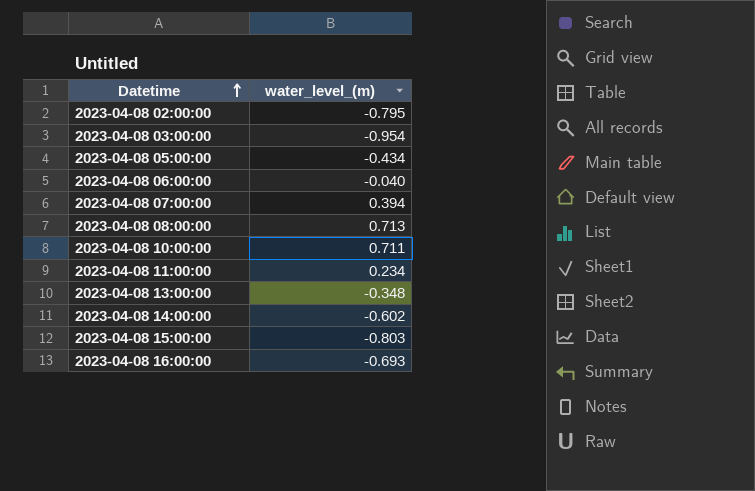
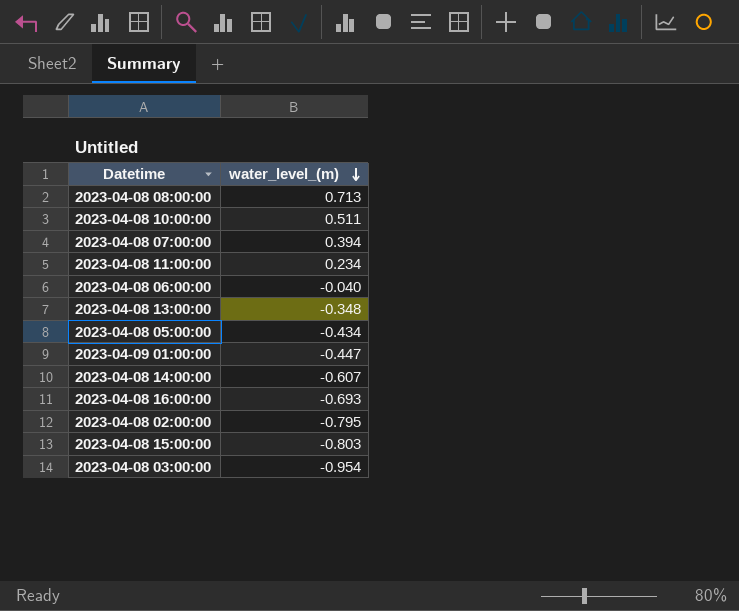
row order: Datetime ascending -> water_level_(m) descending
2023-04-08 10:00:00 | water_level_(m): 0.711 -> 0.511
row 2023-04-09 01:00:00: none -> -0.447
2023-04-08 14:00:00 | water_level_(m): -0.602 -> -0.607

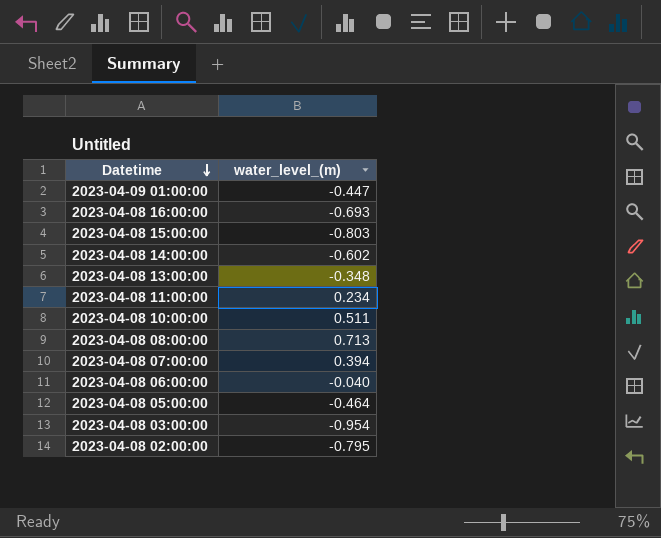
row order: water_level_(m) descending -> Datetime descending
2023-04-08 14:00:00 | water_level_(m): -0.607 -> -0.602
2023-04-08 05:00:00 | water_level_(m): -0.434 -> -0.464

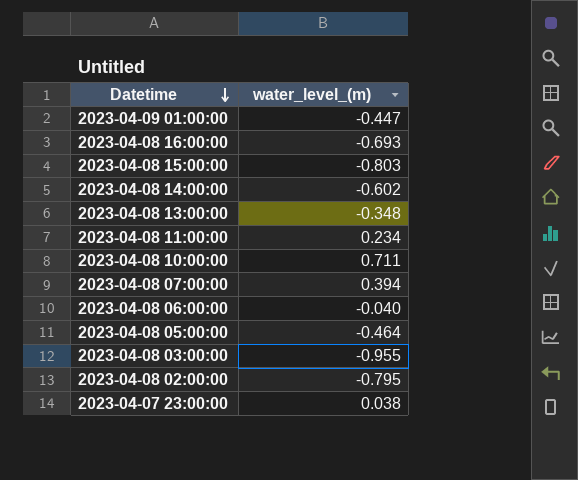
row 2023-04-08 08:00:00: 0.713 -> none
2023-04-08 10:00:00 | water_level_(m): 0.511 -> 0.711
2023-04-08 03:00:00 | water_level_(m): -0.954 -> -0.955
row 2023-04-07 23:00:00: none -> 0.038

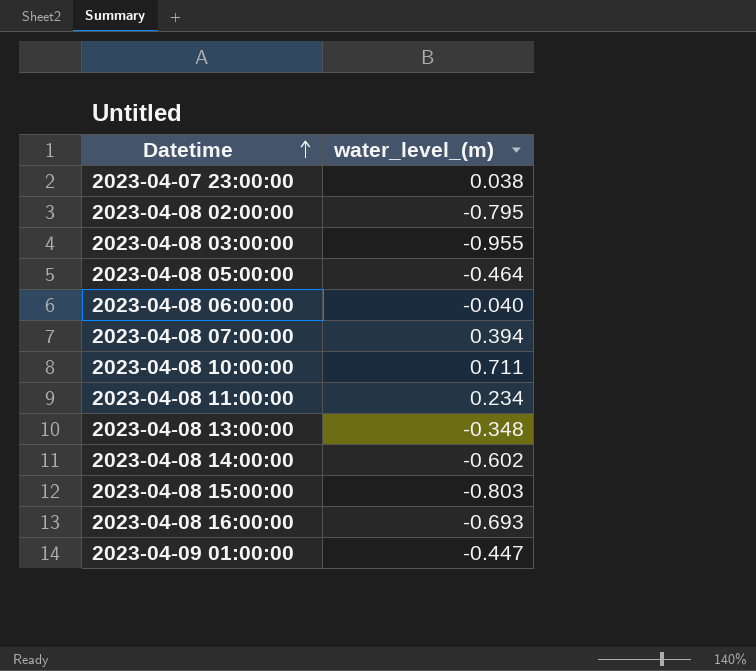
row order: Datetime descending -> Datetime ascending

